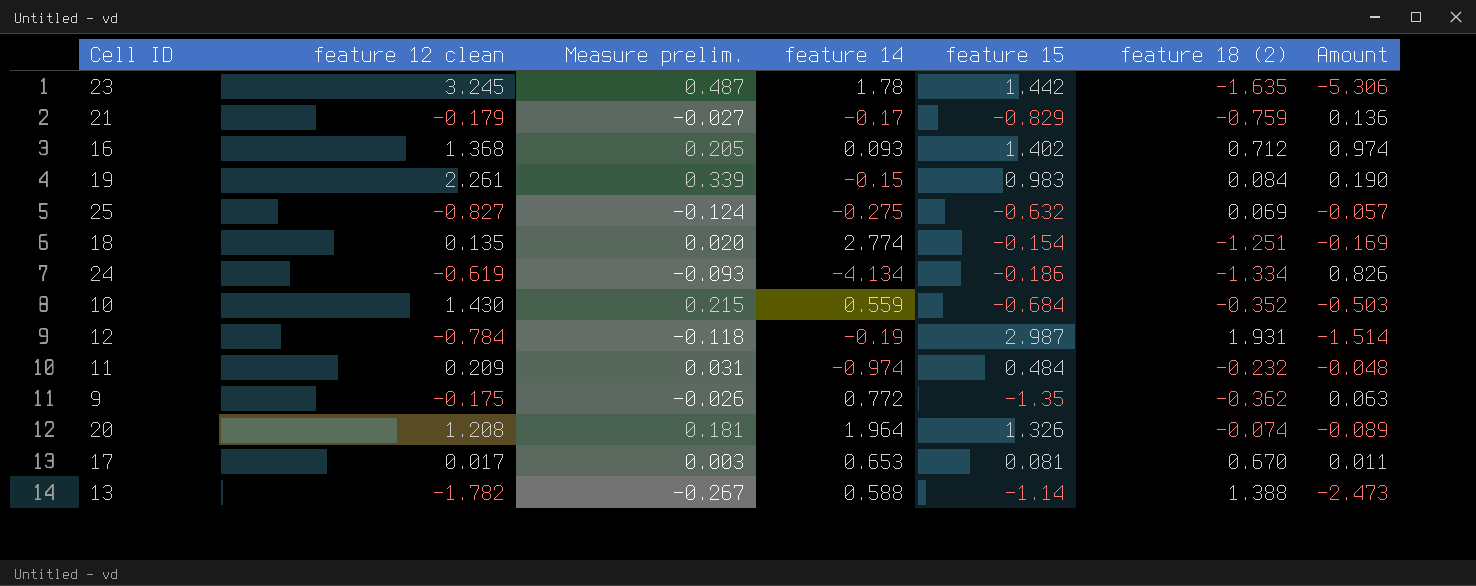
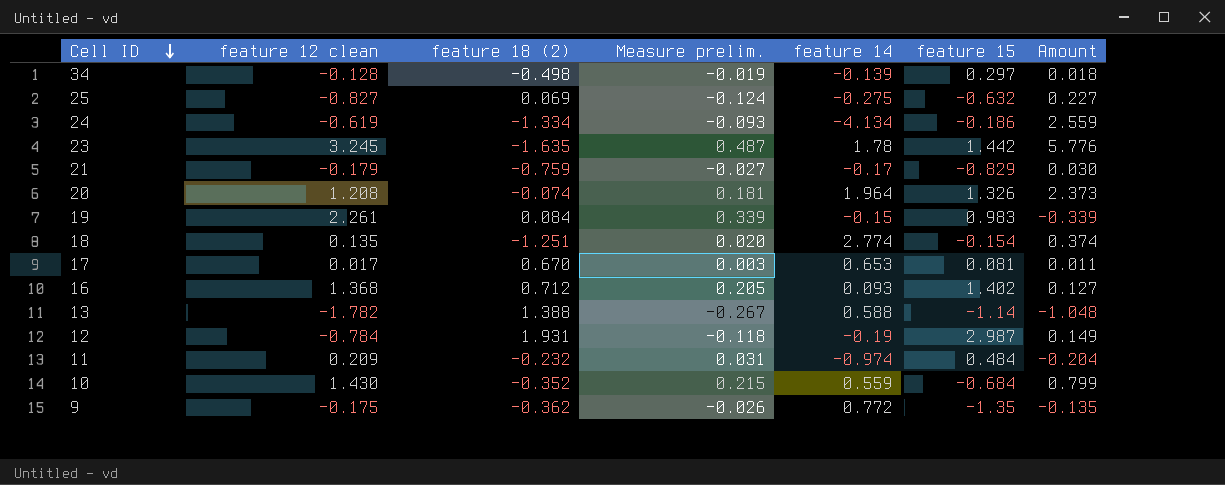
row order: none -> Cell ID descending
column feature 18 (2) | position: 6 -> 3
column Amount | formula: [feature 12 clean] * [feature 18 (2)] -> [feature 12 clean] * [feature 14]
row 34: none -> -0.128 | -0.498 | -0.019 | -0.139 | 0.297 | 0.018

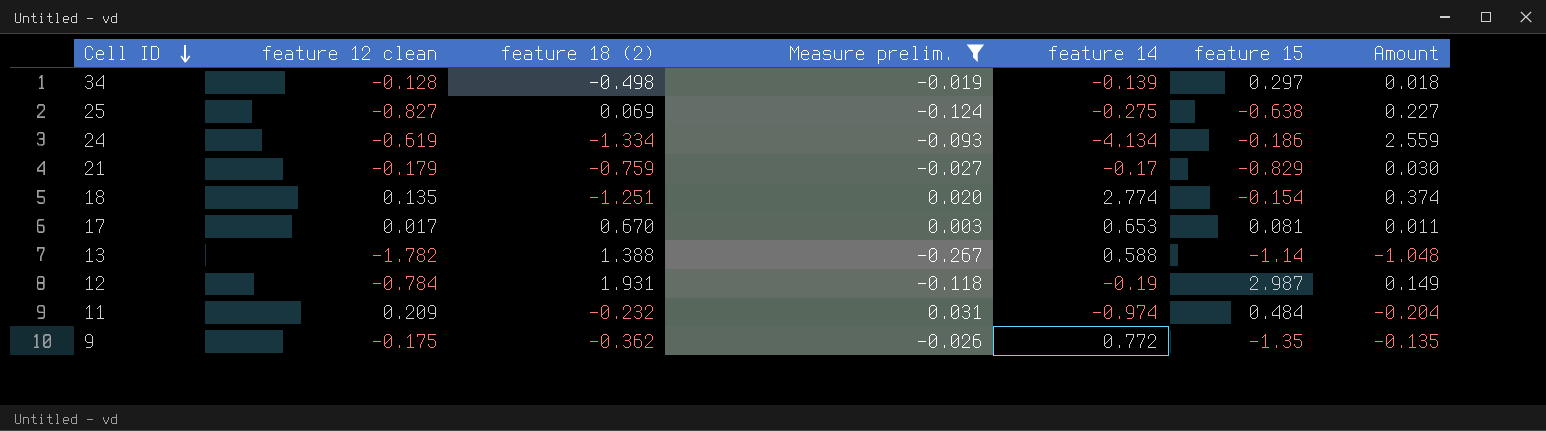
filter: none -> Measure prelim. <= 0.031
25 | feature 15: -0.632 -> -0.638

